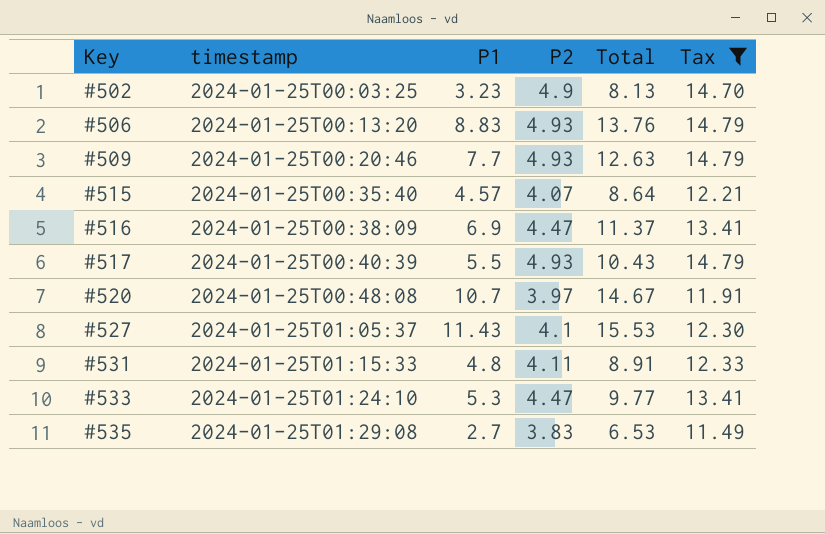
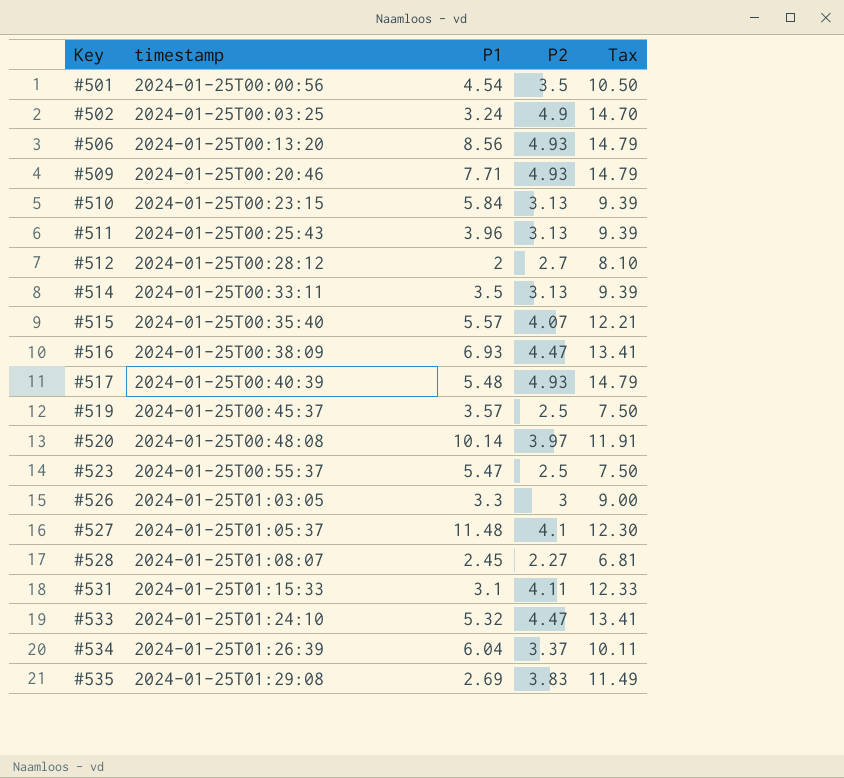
filter: Tax >= 11.49 -> none
column Total | formula: [P1] + [P2] -> none
#502 | P1: 3.23 -> 3.24
#506 | P1: 8.83 -> 8.56
#509 | P1: 7.7 -> 7.71
#515 | P1: 4.57 -> 5.57
#516 | P1: 6.9 -> 6.93
#517 | P1: 5.5 -> 5.48
#520 | P1: 10.7 -> 10.14
#527 | P1: 11.43 -> 11.48
#531 | P1: 4.8 -> 3.1
#533 | P1: 5.3 -> 5.32
#535 | P1: 2.7 -> 2.69

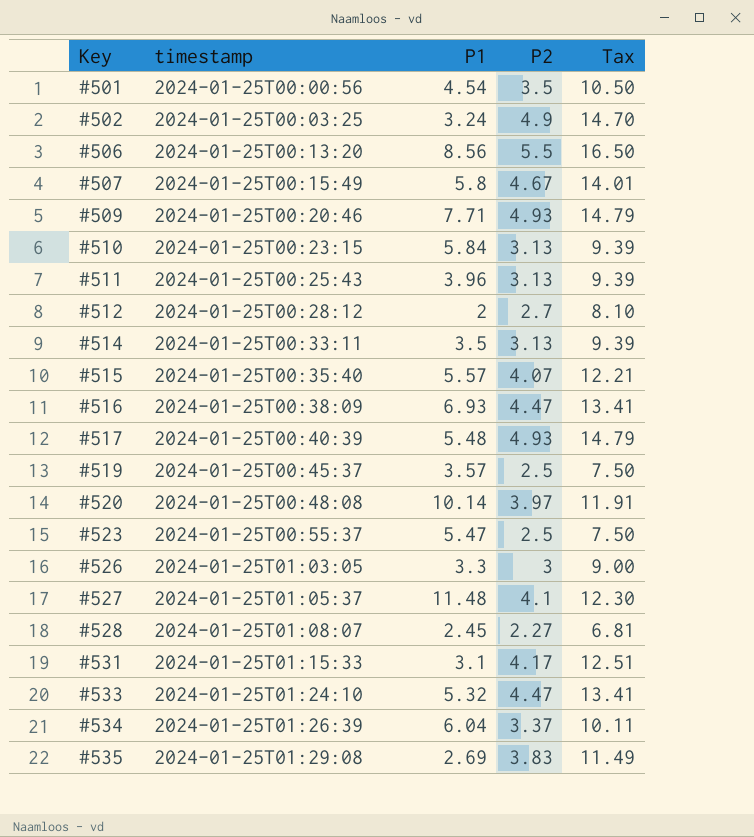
#506 | P2: 4.93 -> 5.5
#506 | Tax: 14.79 -> 16.50
row #507: none -> 2024-01-25T00:15:49 | 5.8 | 4.67 | 14.01
#531 | P2: 4.11 -> 4.17
#531 | Tax: 12.33 -> 12.51

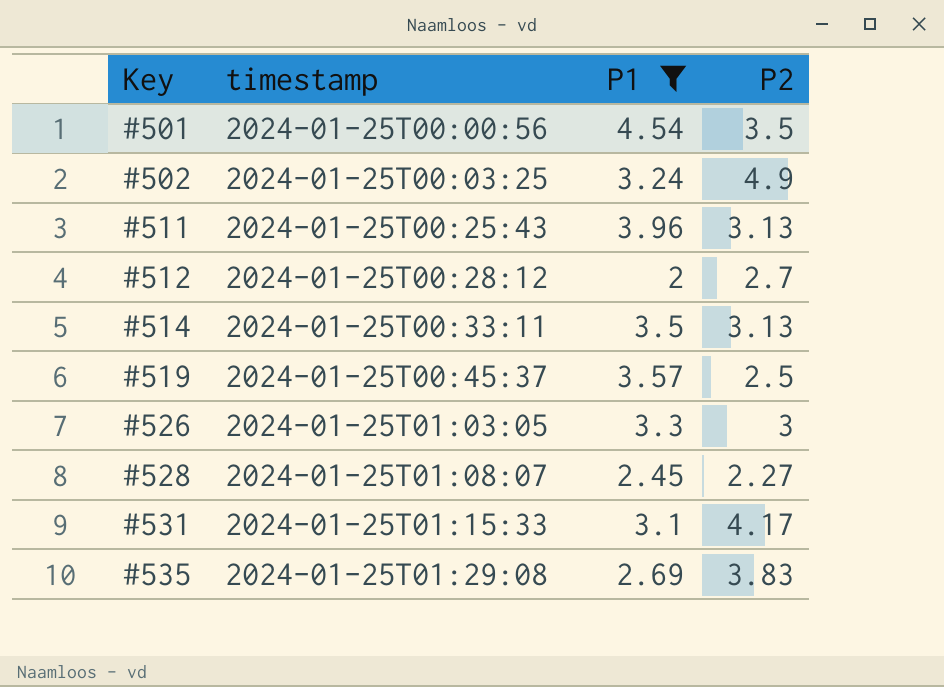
filter: none -> P1 <= 4.54
column Tax | formula: [P2] * 3 -> none

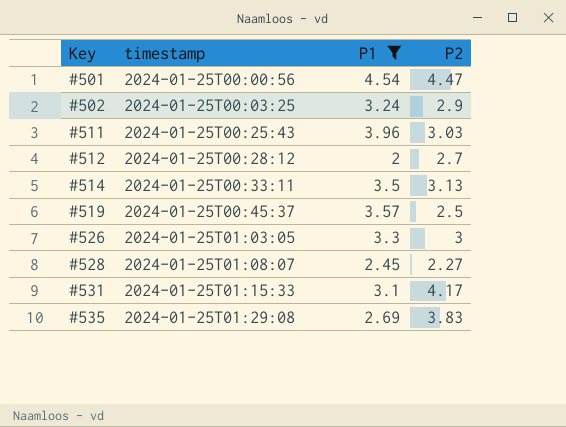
#501 | P2: 3.5 -> 4.47
#502 | P2: 4.9 -> 2.9
#511 | P2: 3.13 -> 3.03

